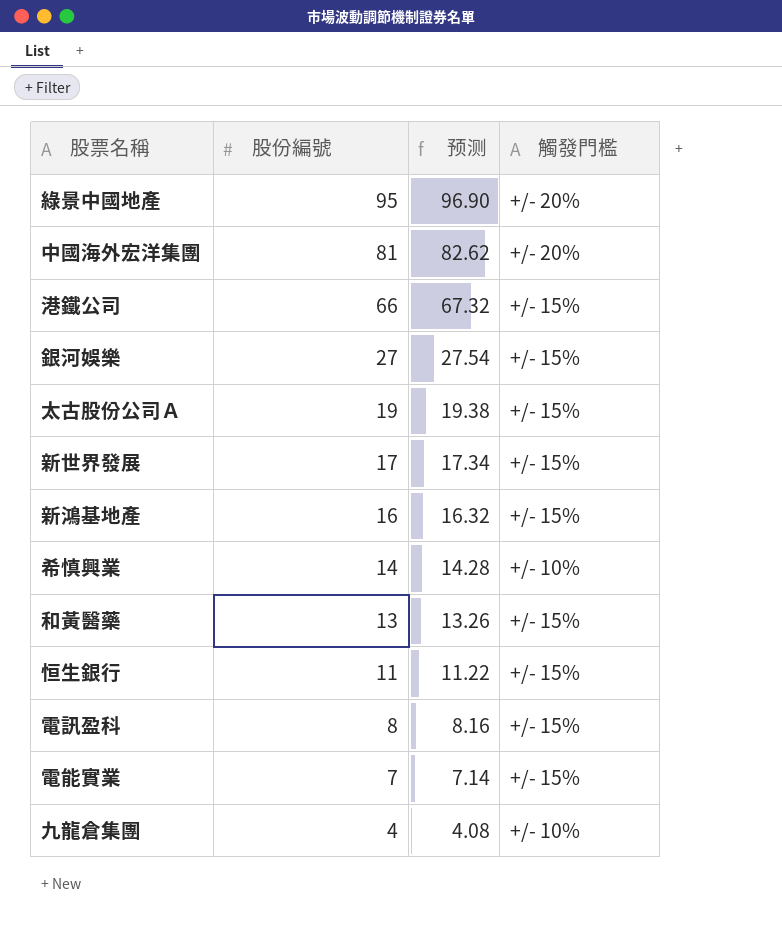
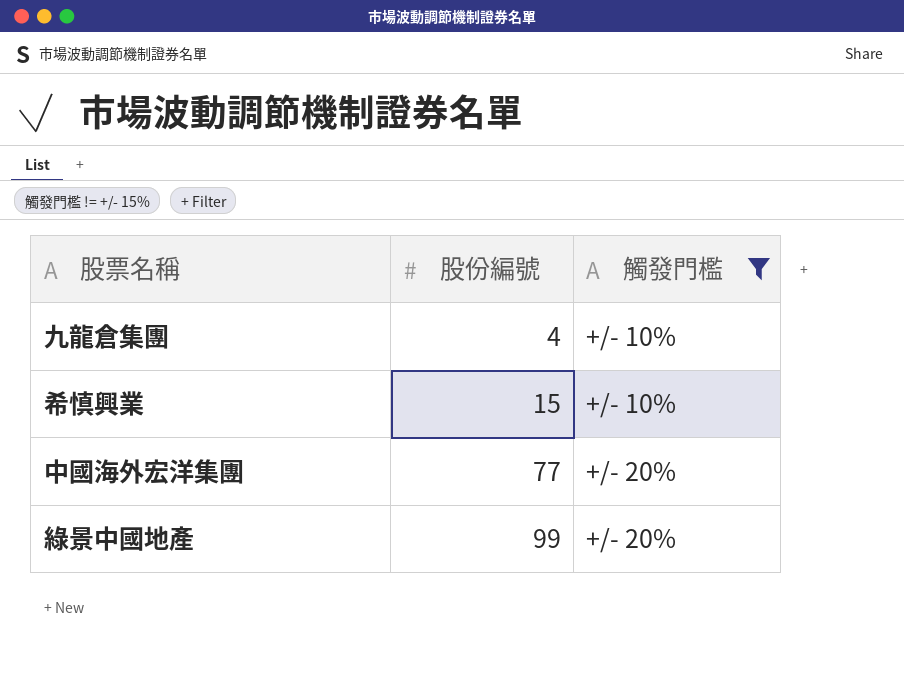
filter: none -> 觸發門檻 != +/- 15%
row order: 股份編號 descending -> 股份編號 ascending
column 预测 | formula: [股份編號] * 1.02 -> none
希慎興業 | 股份編號: 14 -> 15
中國海外宏洋集團 | 股份編號: 81 -> 77
綠景中國地產 | 股份編號: 95 -> 99

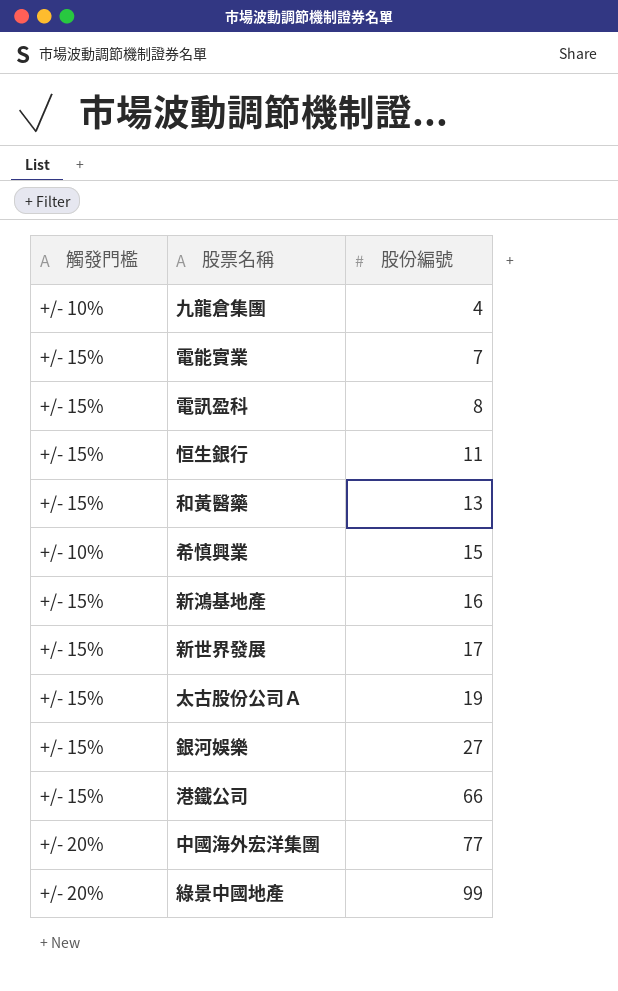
filter: 觸發門檻 != +/- 15% -> none
column 觸發門檻 | position: 3 -> 1

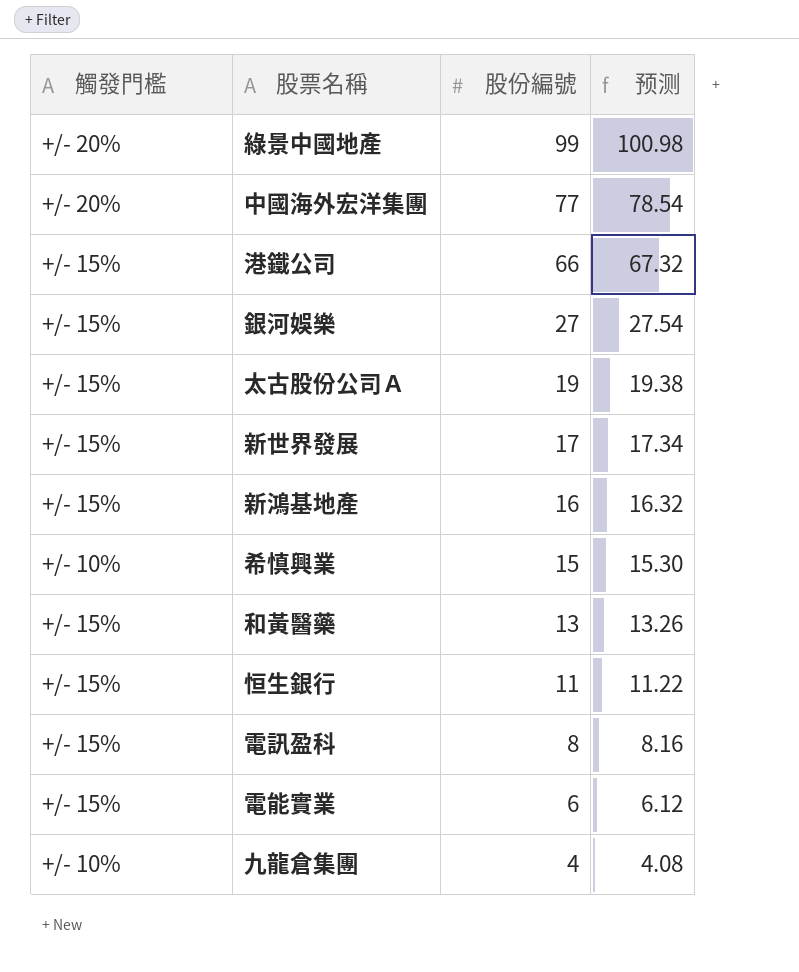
row order: 股份編號 ascending -> 股份編號 descending
column 预测 | formula: none -> [股份編號] * 1.02
電能實業 | 股份編號: 7 -> 6

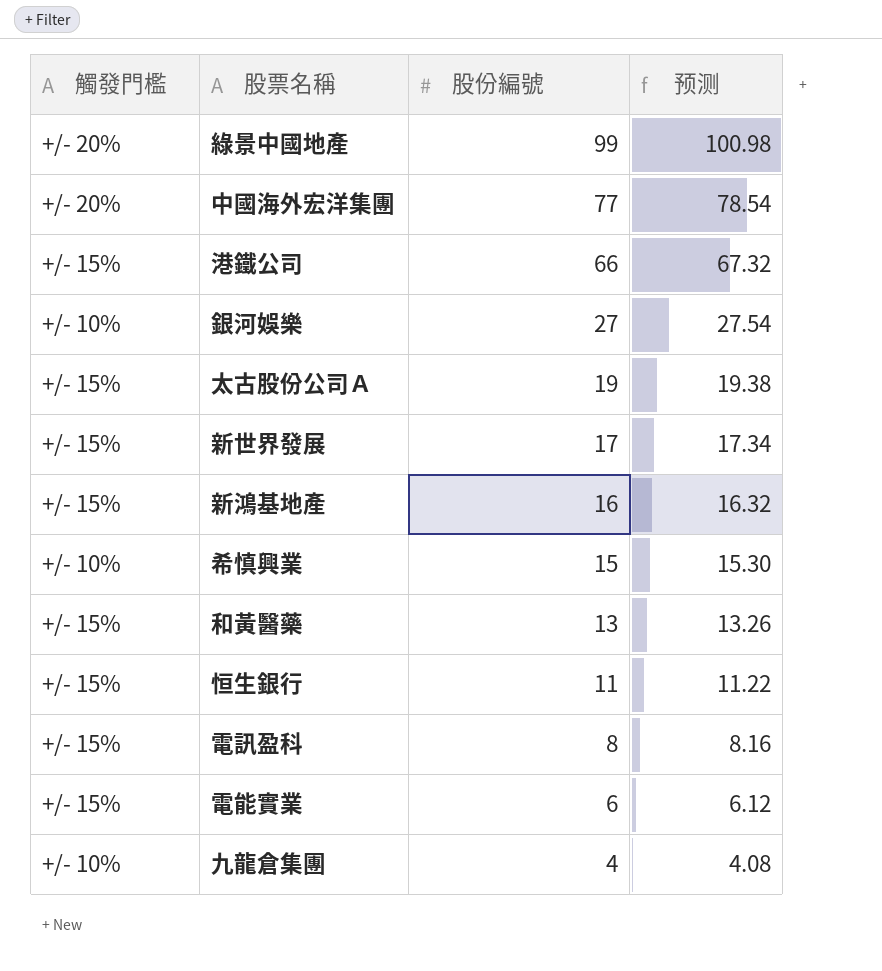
銀河娛樂 | 觸發門檻: +/- 15% -> +/- 10%

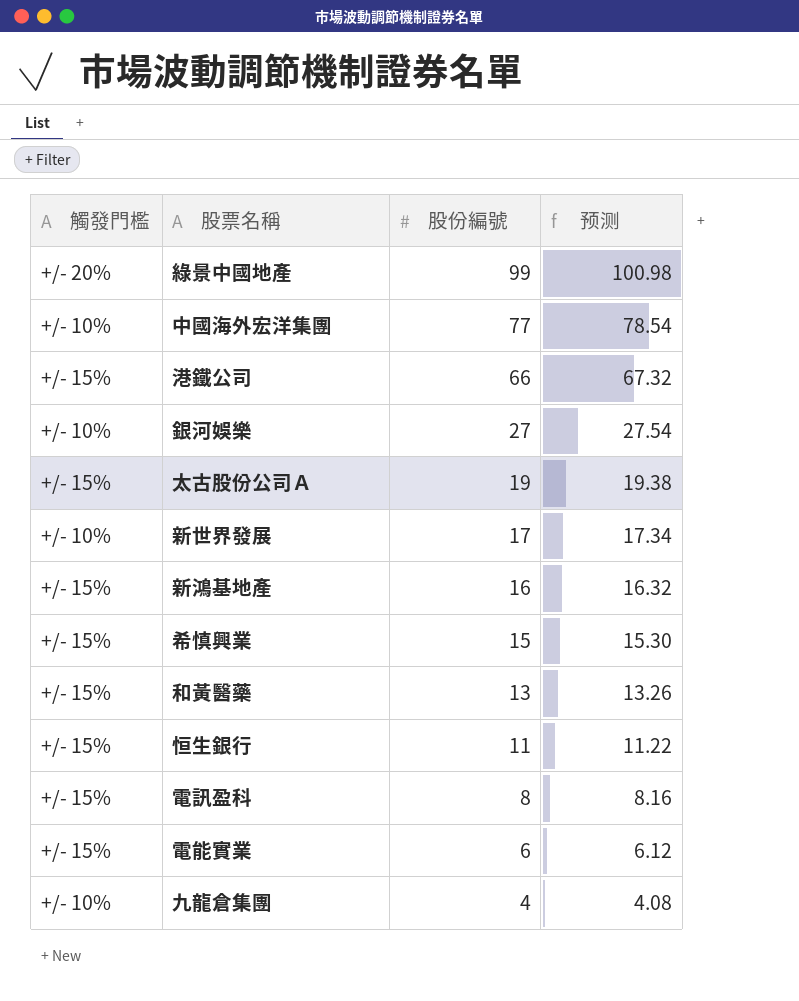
中國海外宏洋集團 | 觸發門檻: +/- 20% -> +/- 10%
新世界發展 | 觸發門檻: +/- 15% -> +/- 10%
希慎興業 | 觸發門檻: +/- 10% -> +/- 15%

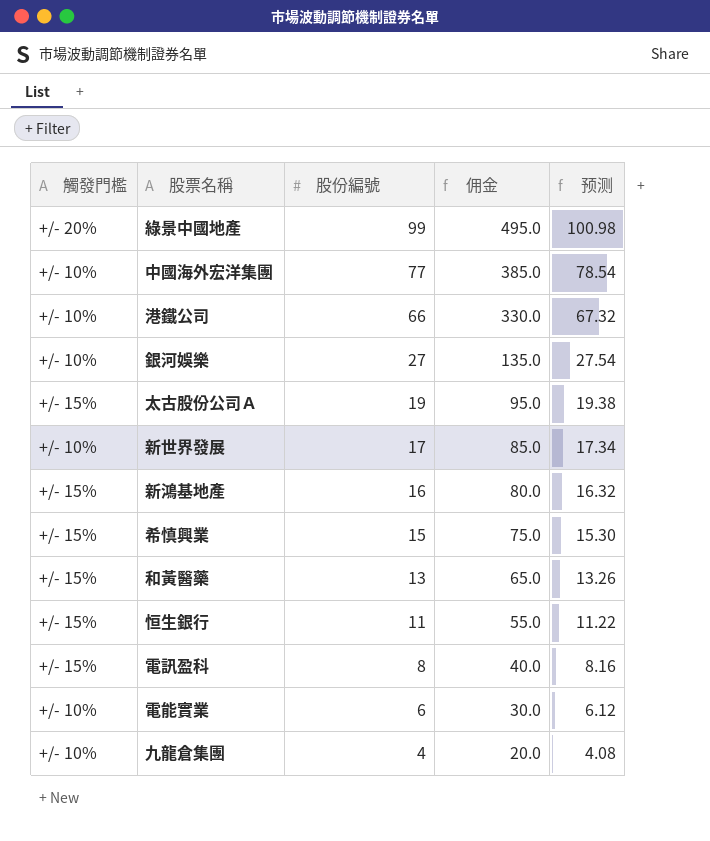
column 佣金 | formula: none -> [股份編號] * 5
港鐵公司 | 觸發門檻: +/- 15% -> +/- 10%
電能實業 | 觸發門檻: +/- 15% -> +/- 10%

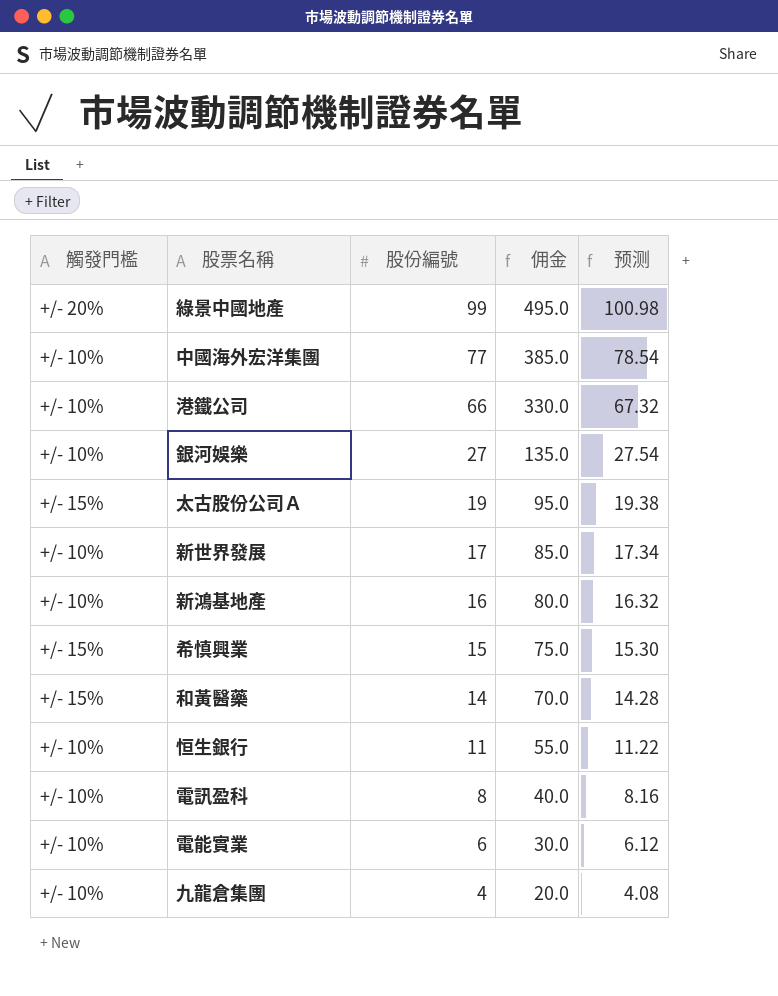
新鴻基地產 | 觸發門檻: +/- 15% -> +/- 10%
和黃醫藥 | 股份編號: 13 -> 14
和黃醫藥 | 佣金: 65.0 -> 70.0
和黃醫藥 | 预测: 13.26 -> 14.28
恒生銀行 | 觸發門檻: +/- 15% -> +/- 10%
電訊盈科 | 觸發門檻: +/- 15% -> +/- 10%

